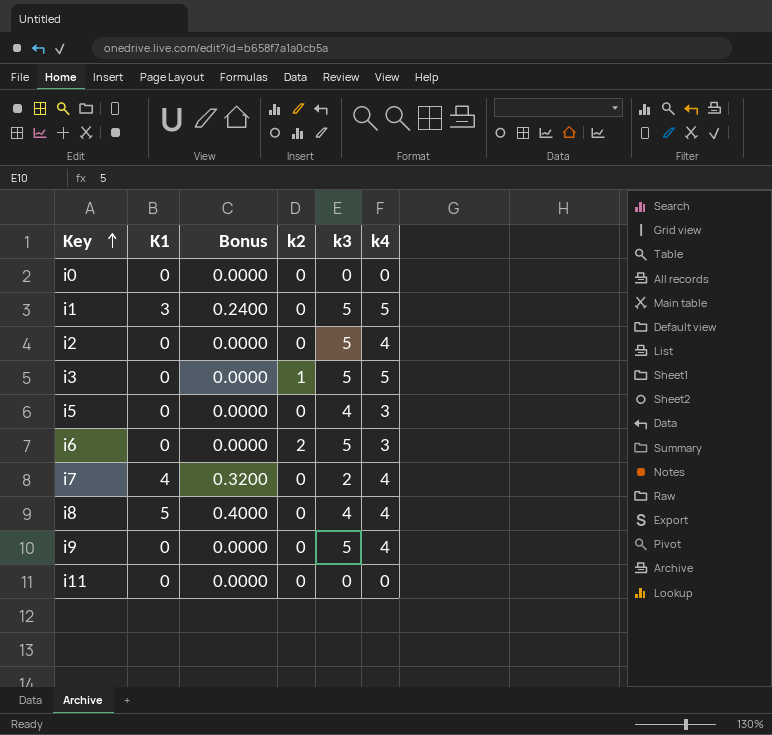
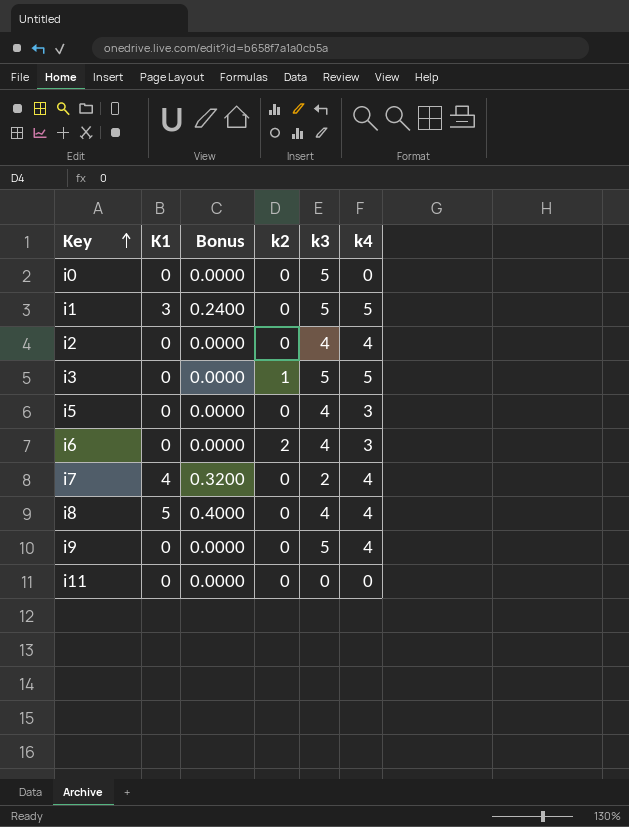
i0 | k3: 0 -> 5
i2 | k3: 5 -> 4
i6 | k3: 5 -> 4

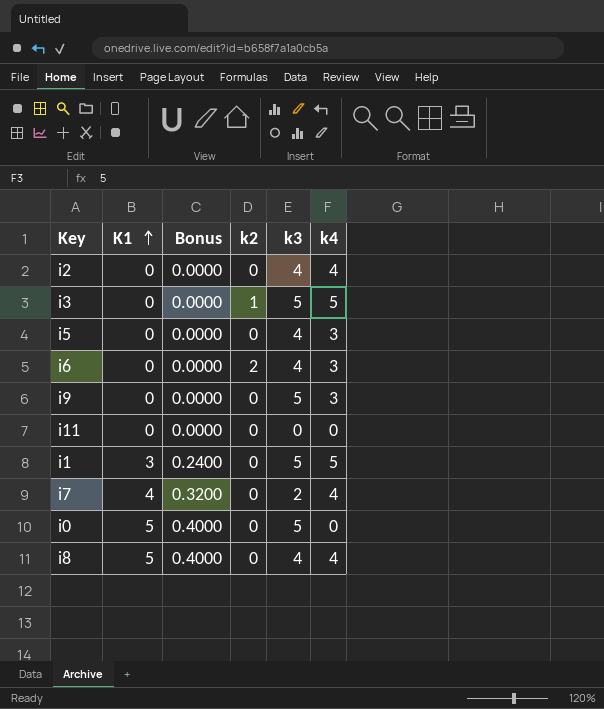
row order: Key ascending -> K1 ascending
i9 | k4: 4 -> 3
i0 | K1: 0 -> 5
i0 | Bonus: 0.0000 -> 0.4000

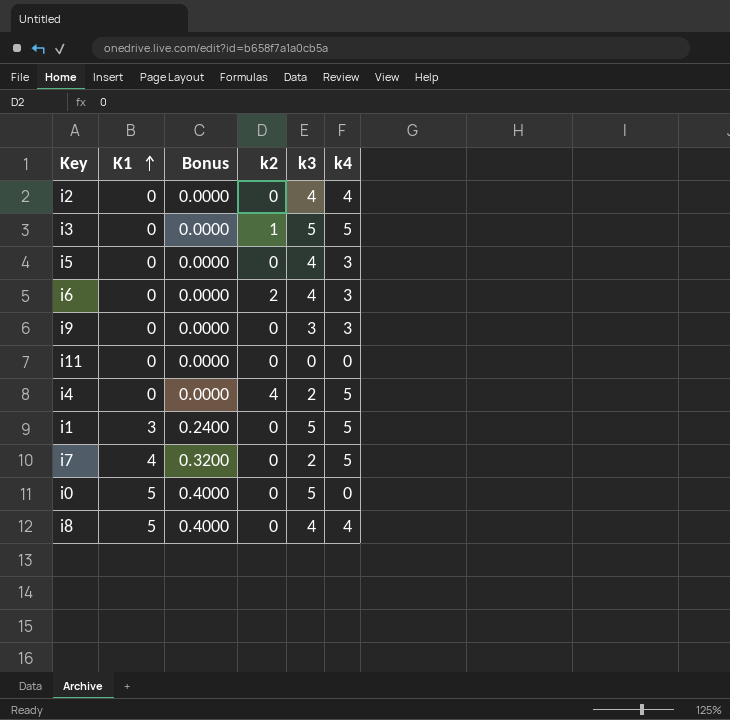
i9 | k3: 5 -> 3
row i4: none -> 0 | 0.0000 | 4 | 2 | 5
i7 | k4: 4 -> 5

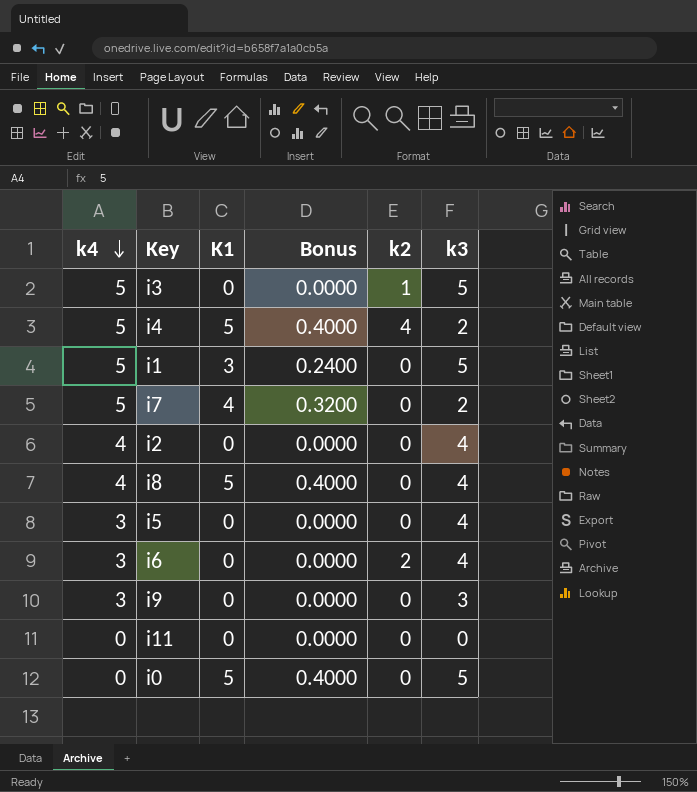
row order: K1 ascending -> k4 descending
column k4 | position: 6 -> 1
i4 | K1: 0 -> 5
i4 | Bonus: 0.0000 -> 0.4000

